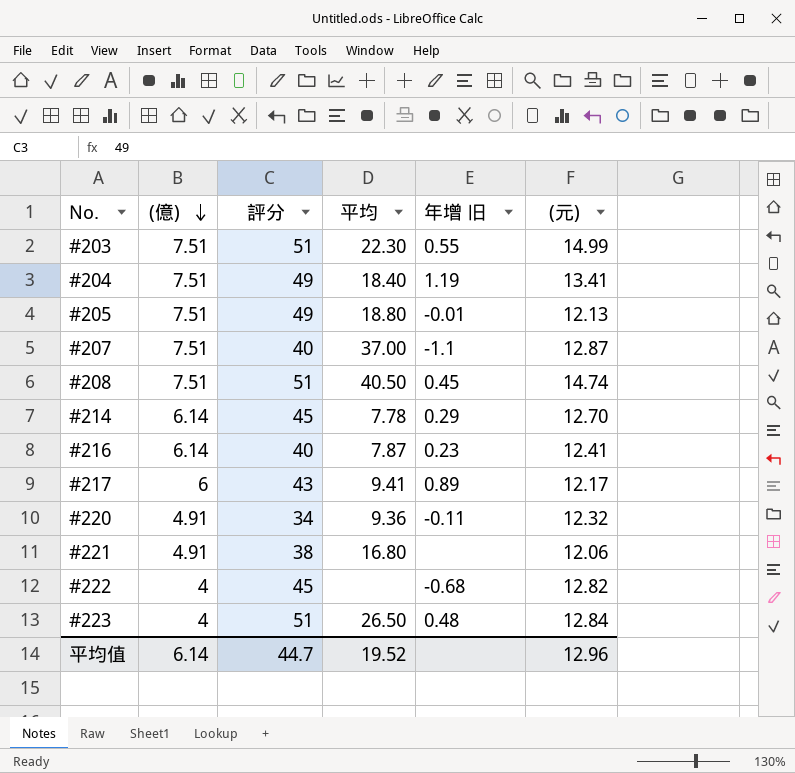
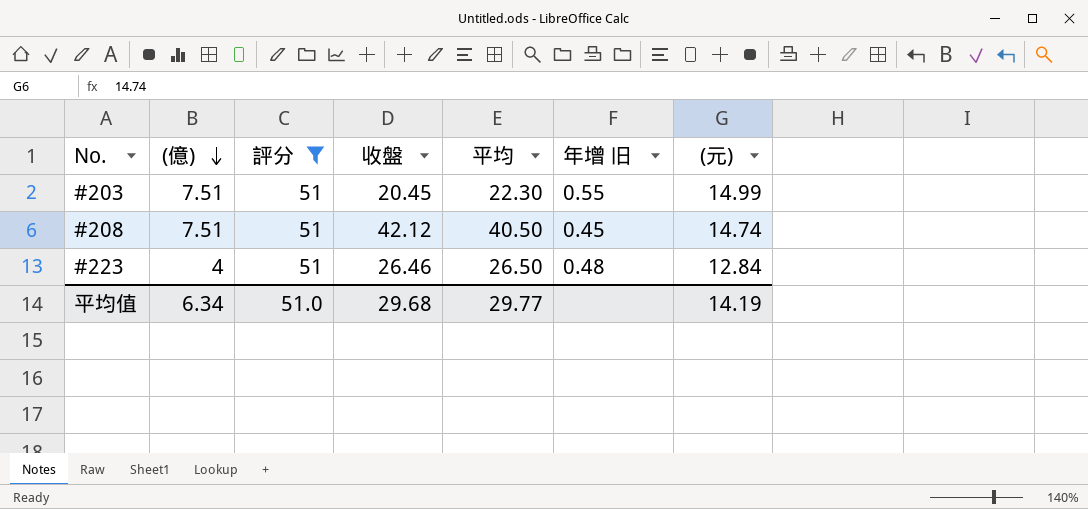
filter: none -> 評分 = 51
column 收盤 | position: none -> 4
平均值 | (億): 6.14 -> 6.34
平均值 | 評分: 44.7 -> 51.0
平均值 | 平均: 19.52 -> 29.77
平均值 | (元): 12.96 -> 14.19

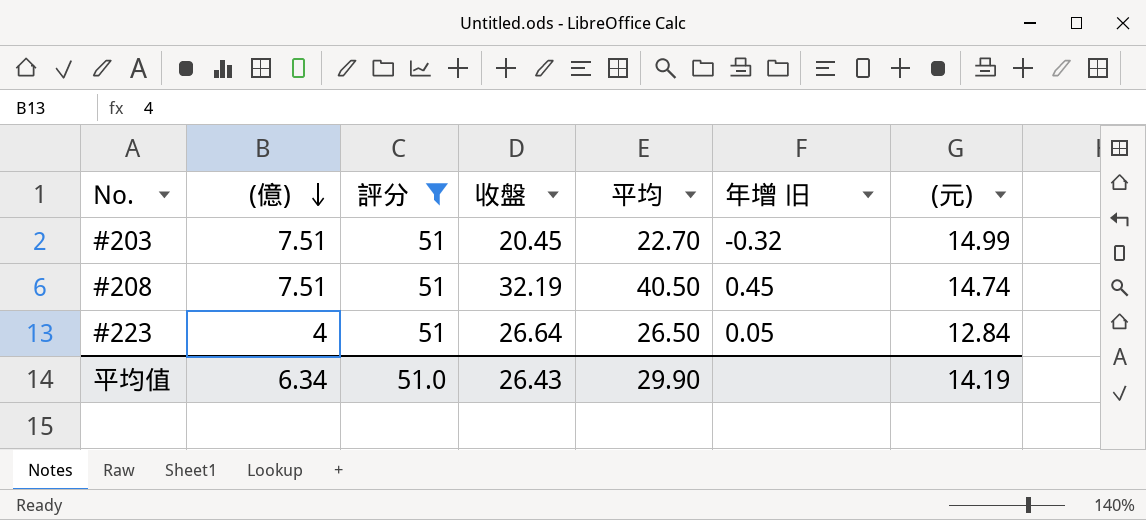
#203 | 平均: 22.30 -> 22.70
#203 | 年增 旧: 0.55 -> -0.32
#208 | 收盤: 42.12 -> 32.19
#223 | 收盤: 26.46 -> 26.64
#223 | 年增 旧: 0.48 -> 0.05
平均值 | 收盤: 29.68 -> 26.43
平均值 | 平均: 29.77 -> 29.90

